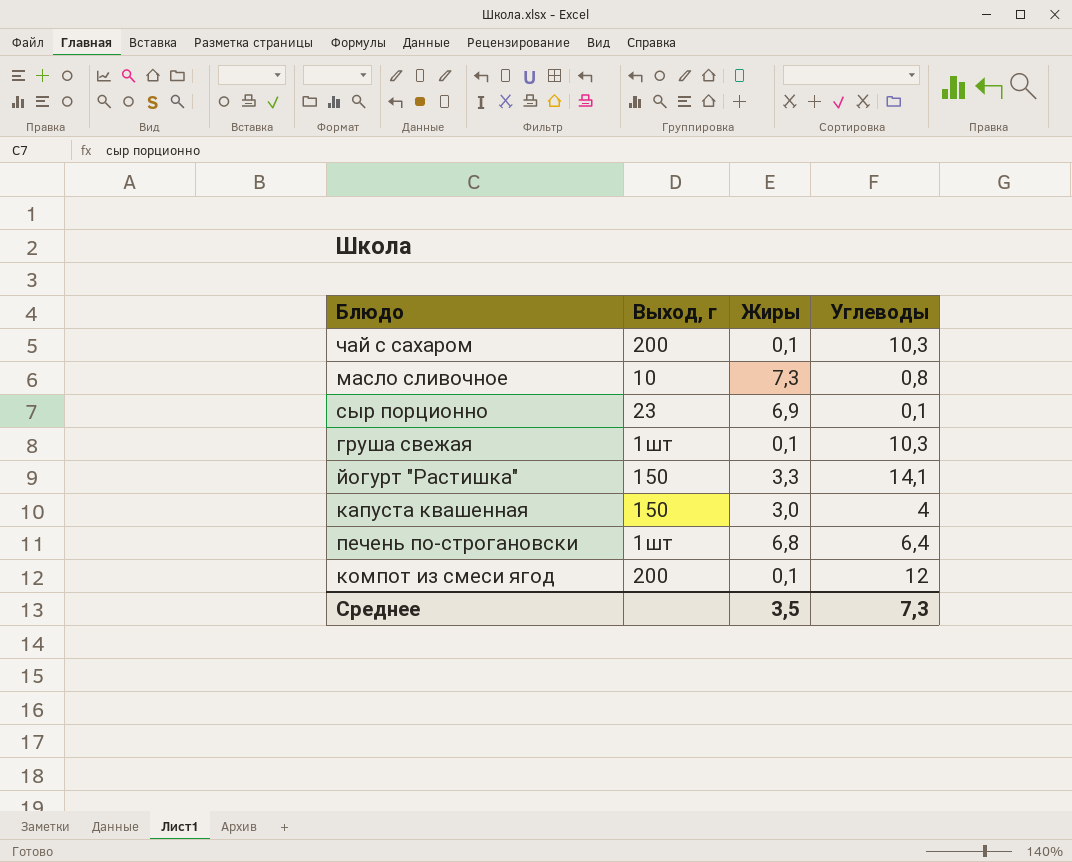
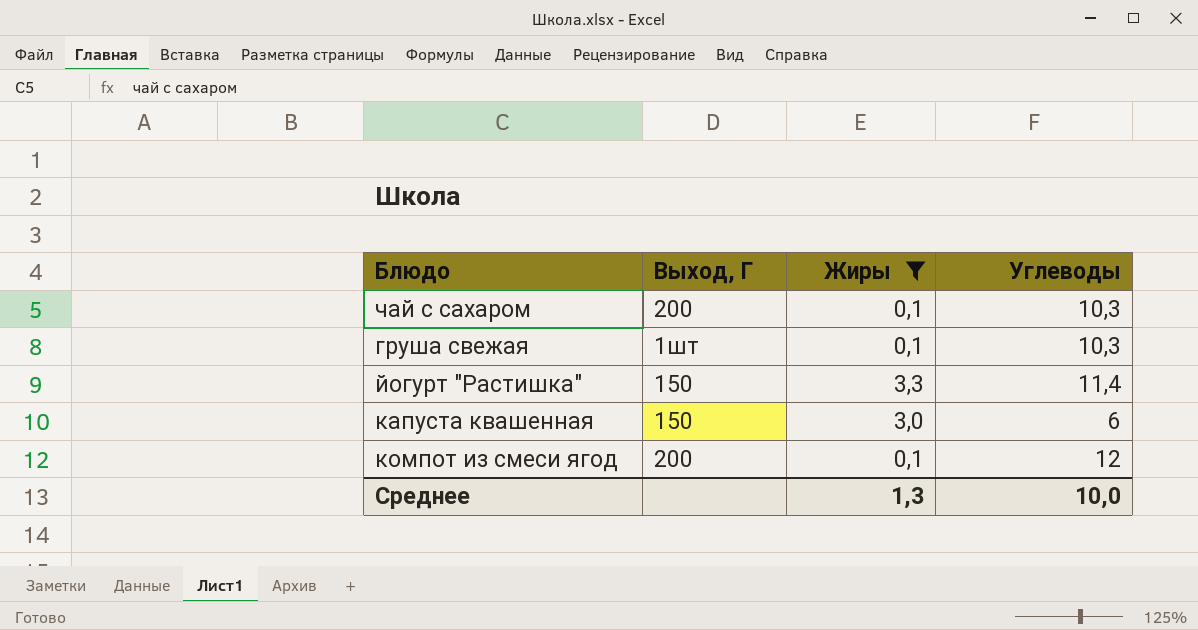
filter: none -> Жиры <= 3,3
column name: Выход, г -> Выход, Г
йогурт "Растишка" | Углеводы: 14,1 -> 11,4
капуста квашенная | Углеводы: 4 -> 6
Среднее | Жиры: 3,5 -> 1,3
Среднее | Углеводы: 7,3 -> 10,0

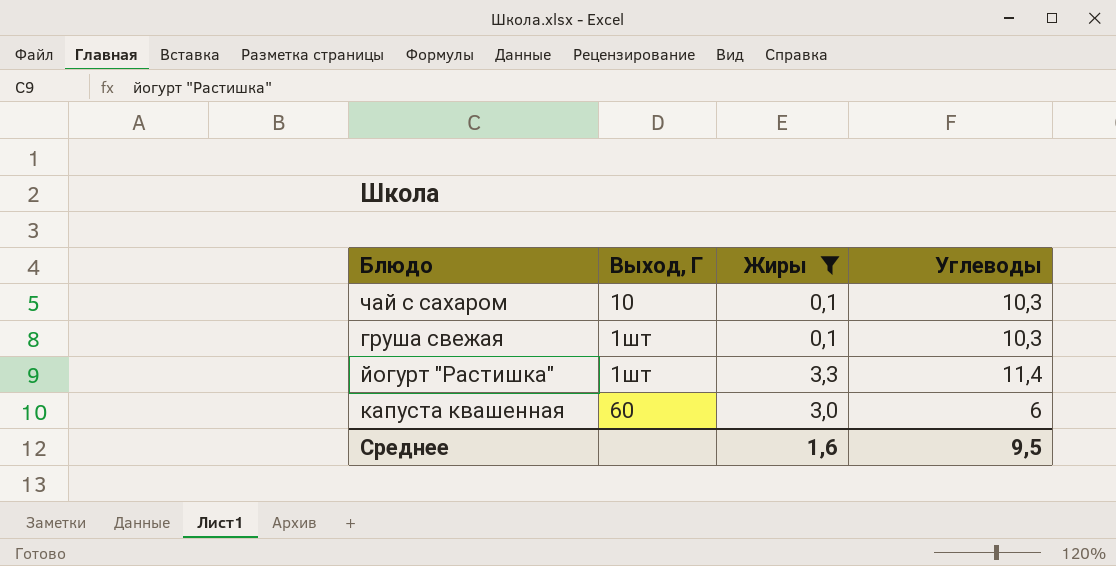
row компот из смеси ягод: 200 | 0,1 | 12 -> none
чай с сахаром | Выход, Г: 200 -> 10
йогурт "Растишка" | Выход, Г: 150 -> 1шт
капуста квашенная | Выход, Г: 150 -> 60
Среднее | Жиры: 1,3 -> 1,6
Среднее | Углеводы: 10,0 -> 9,5

